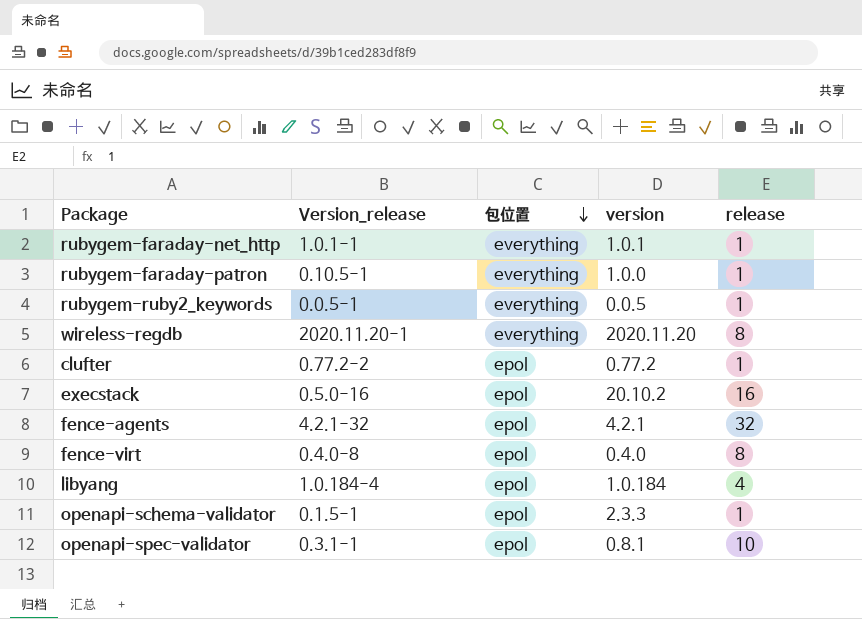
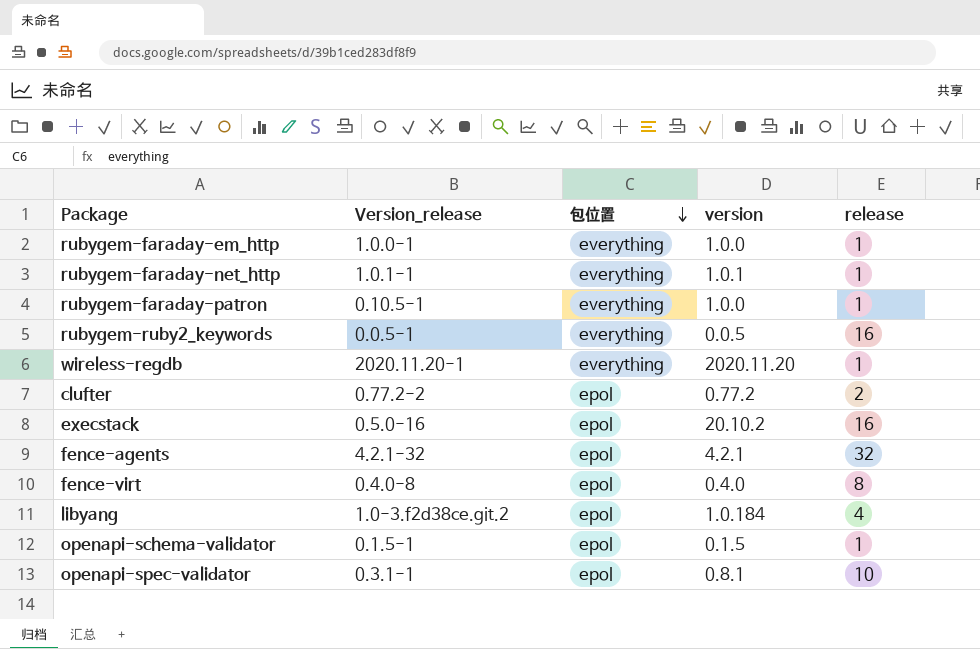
row rubygem-faraday-em_http: none -> 1.0.0-1 | everything | 1.0.0 | 1
rubygem-ruby2_keywords | release: 1 -> 16
wireless-regdb | release: 8 -> 1
clufter | release: 1 -> 2
libyang | Version_release: 1.0.184-4 -> 1.0-3.f2d38ce.git.2
openapi-schema-validator | version: 2.3.3 -> 0.1.5

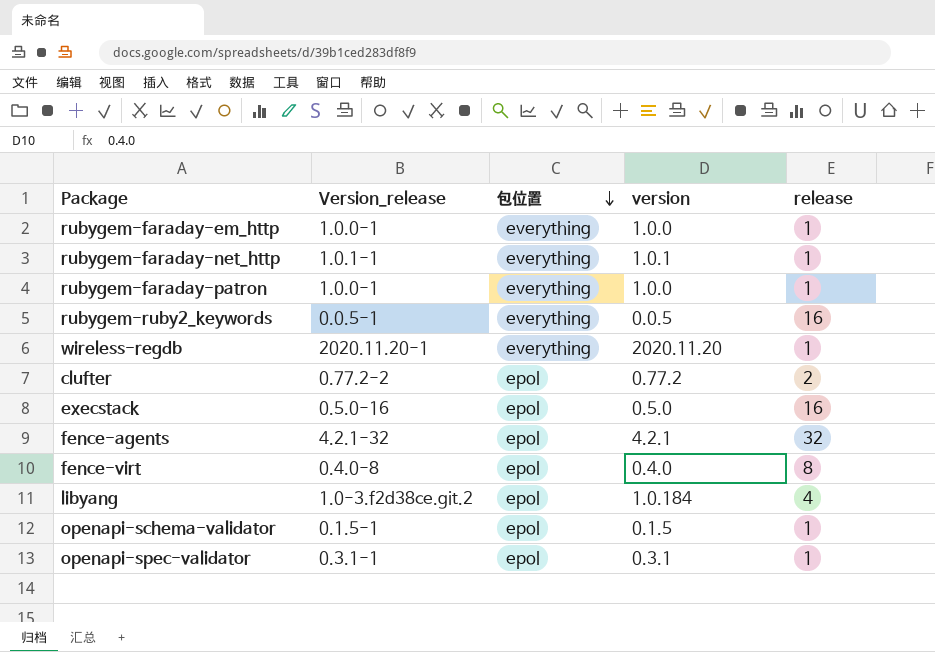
rubygem-faraday-patron | Version_release: 0.10.5-1 -> 1.0.0-1
execstack | version: 20.10.2 -> 0.5.0
openapi-spec-validator | version: 0.8.1 -> 0.3.1
openapi-spec-validator | release: 10 -> 1

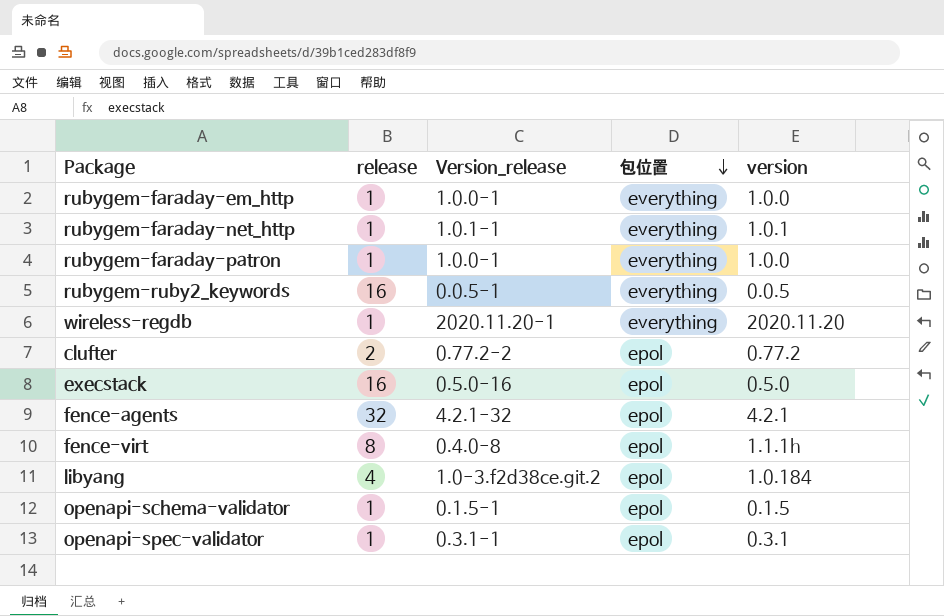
column release | position: 5 -> 2
fence-virt | version: 0.4.0 -> 1.1.1h

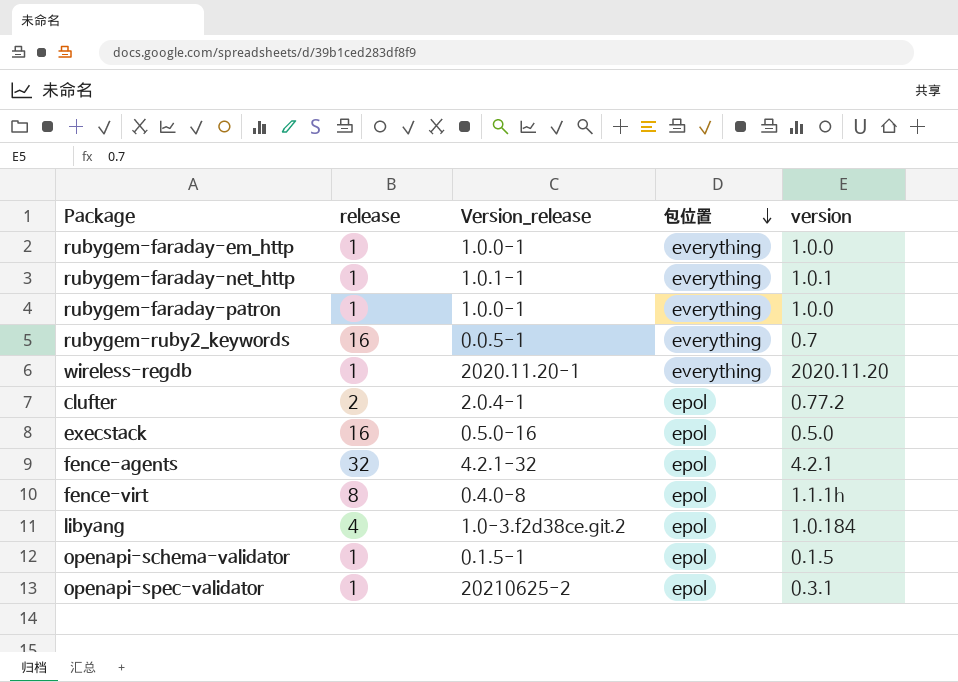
rubygem-ruby2_keywords | version: 0.0.5 -> 0.7
clufter | Version_release: 0.77.2-2 -> 2.0.4-1
openapi-spec-validator | Version_release: 0.3.1-1 -> 20210625-2

